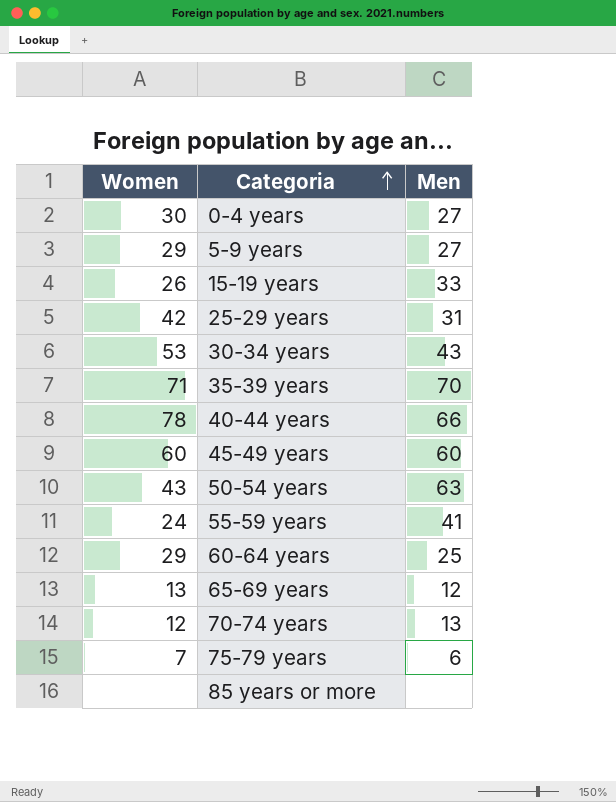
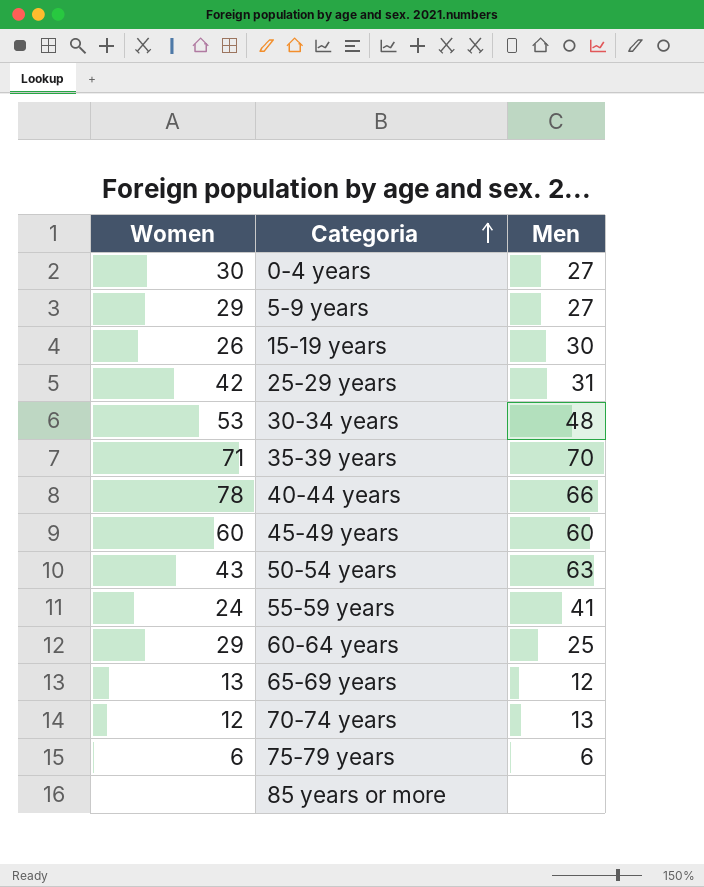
15-19 years | Men: 33 -> 30
30-34 years | Men: 43 -> 48
75-79 years | Women: 7 -> 6

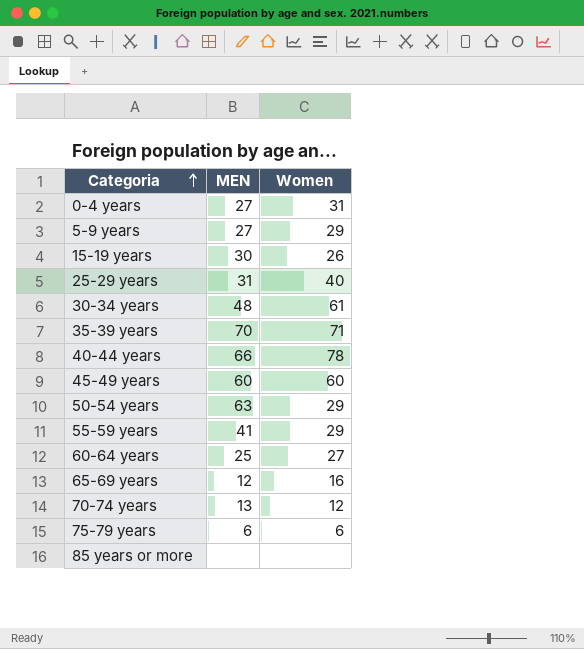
column name: Men -> MEN
column Women | position: 1 -> 3
0-4 years | Women: 30 -> 31
25-29 years | Women: 42 -> 40
30-34 years | Women: 53 -> 61
50-54 years | Women: 43 -> 29
55-59 years | Women: 24 -> 29
60-64 years | Women: 29 -> 27
65-69 years | Women: 13 -> 16

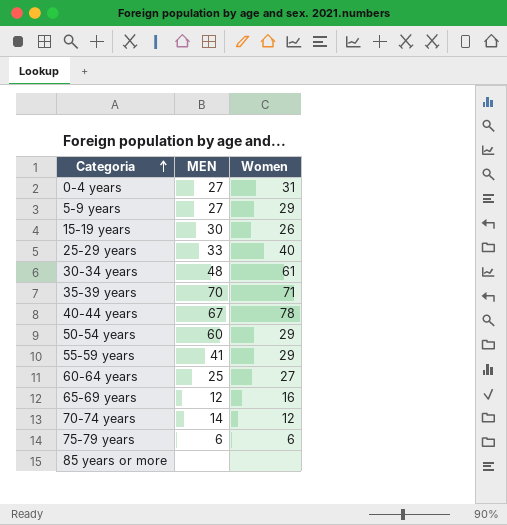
row 45-49 years: 60 | 60 -> none
25-29 years | MEN: 31 -> 33
40-44 years | MEN: 66 -> 67
50-54 years | MEN: 63 -> 60
70-74 years | MEN: 13 -> 14

